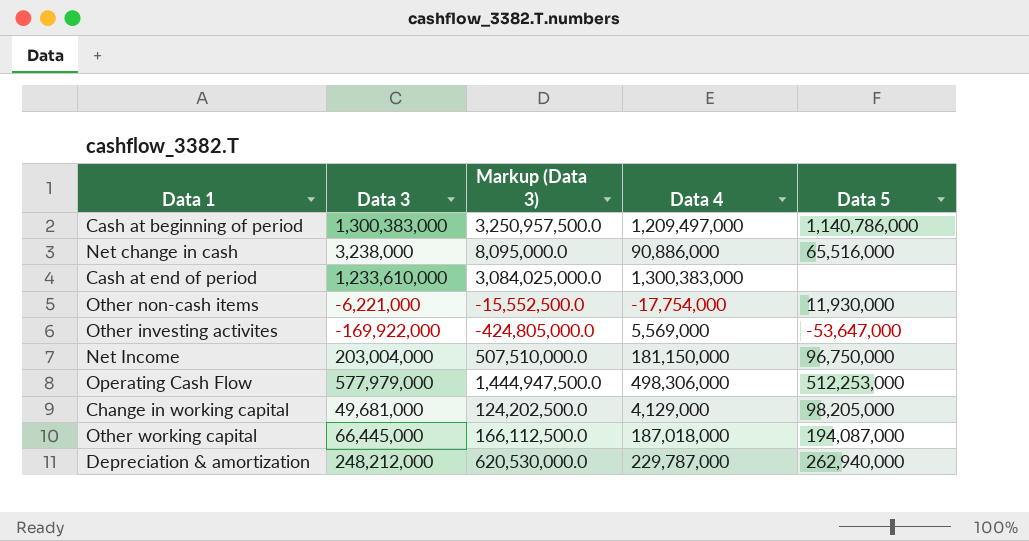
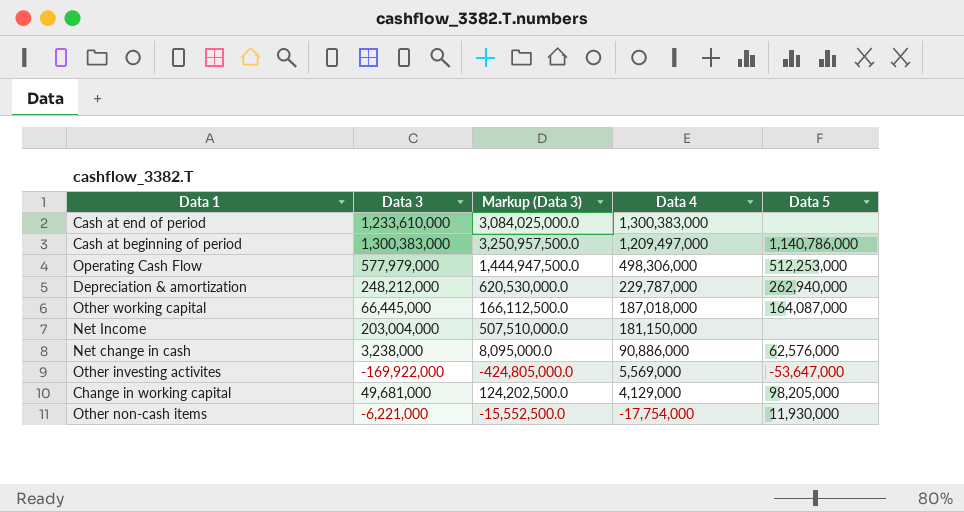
row order: none -> Data 4 descending
Other working capital | Data 5: 194,087,000 -> 164,087,000
Net Income | Data 5: 96,750,000 -> none
Net change in cash | Data 5: 65,516,000 -> 62,576,000

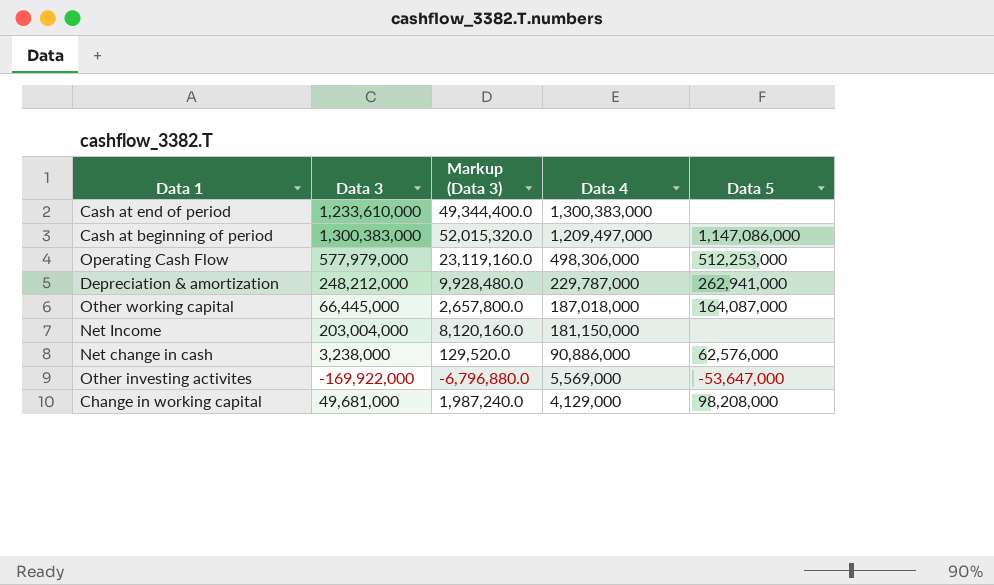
column Markup (Data 3) | formula: [Data 3] * 2.5 -> [Data 3] * 0.04
row Other non-cash items: -6,221,000 | -15,552,500.0 | -17,754,000 | 11,930,000 -> none
Cash at beginning of period | Data 5: 1,140,786,000 -> 1,147,086,000
Depreciation & amortization | Data 5: 262,940,000 -> 262,941,000
Change in working capital | Data 5: 98,205,000 -> 98,208,000

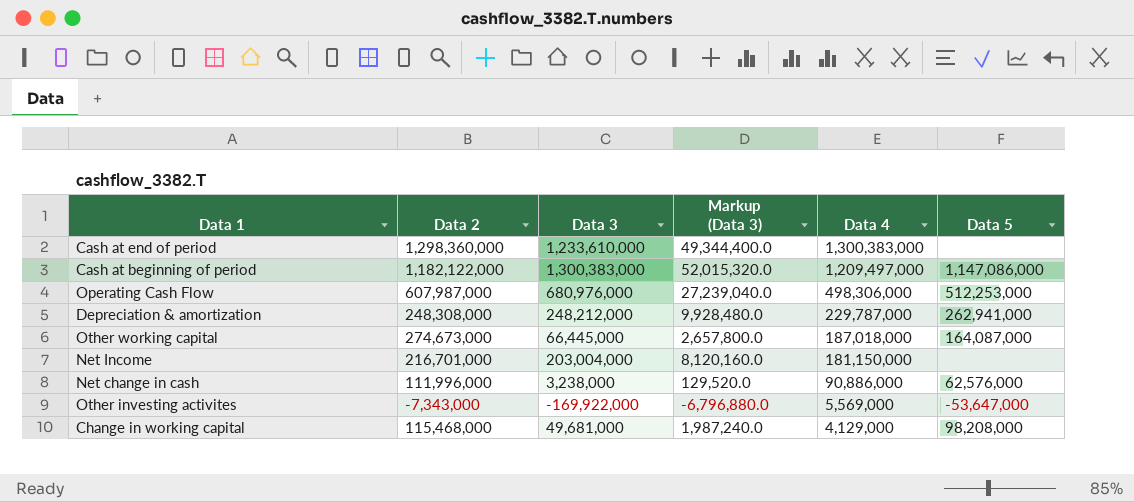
column Data 2 | position: none -> 2
Operating Cash Flow | Data 3: 577,979,000 -> 680,976,000
Operating Cash Flow | Markup (Data 3): 23,119,160.0 -> 27,239,040.0

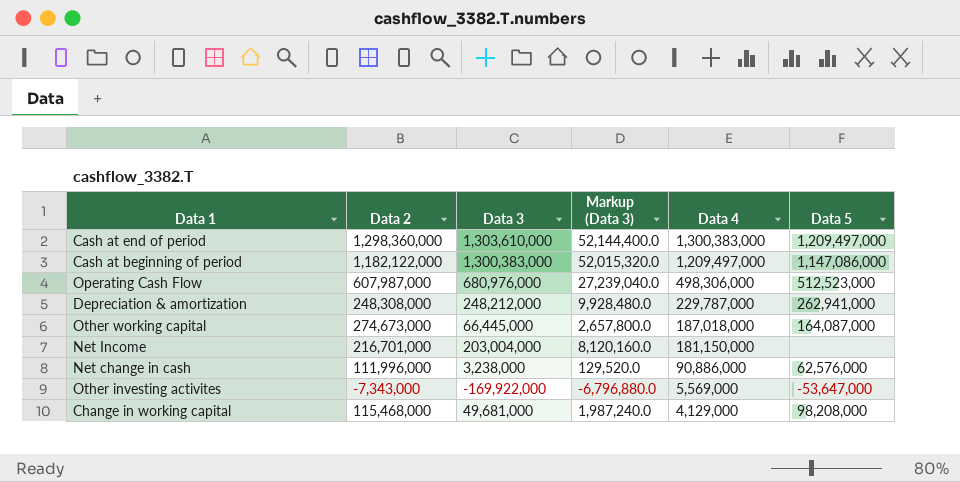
Cash at end of period | Data 3: 1,233,610,000 -> 1,303,610,000
Cash at end of period | Markup (Data 3): 49,344,400.0 -> 52,144,400.0
Cash at end of period | Data 5: none -> 1,209,497,000
Operating Cash Flow | Data 5: 512,253,000 -> 512,523,000

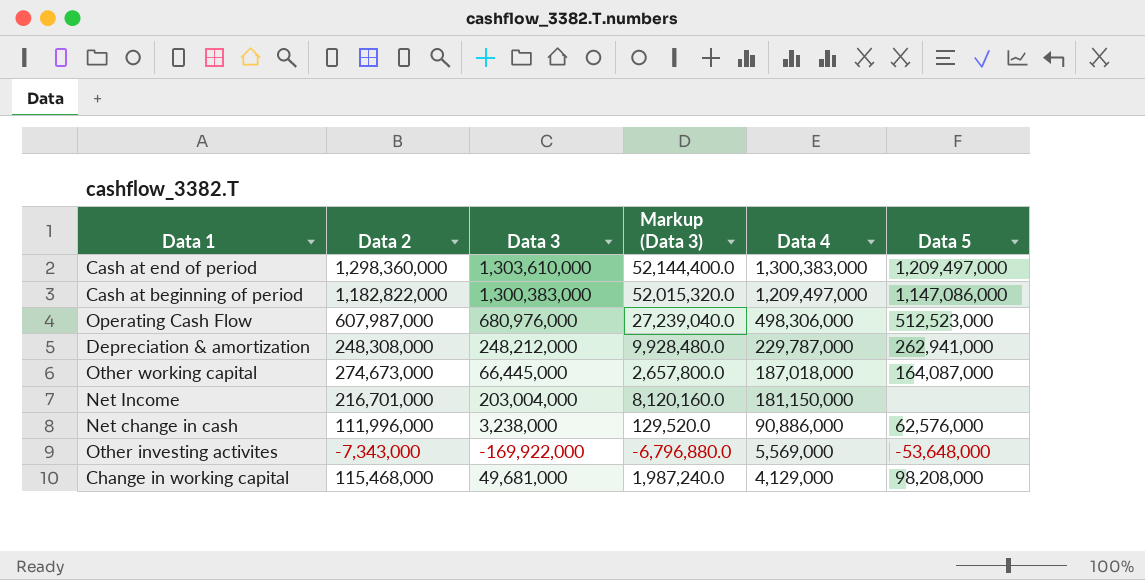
Cash at beginning of period | Data 2: 1,182,122,000 -> 1,182,822,000
Other investing activites | Data 5: -53,647,000 -> -53,648,000

